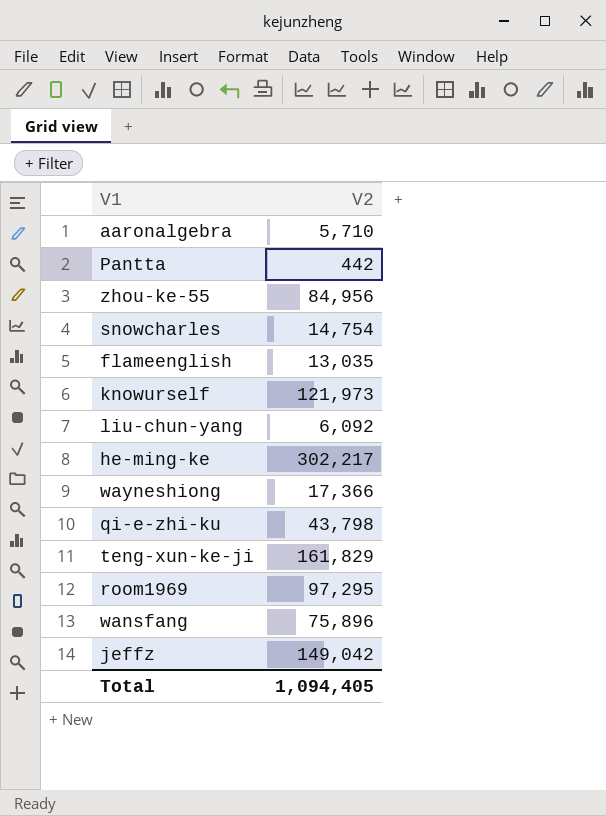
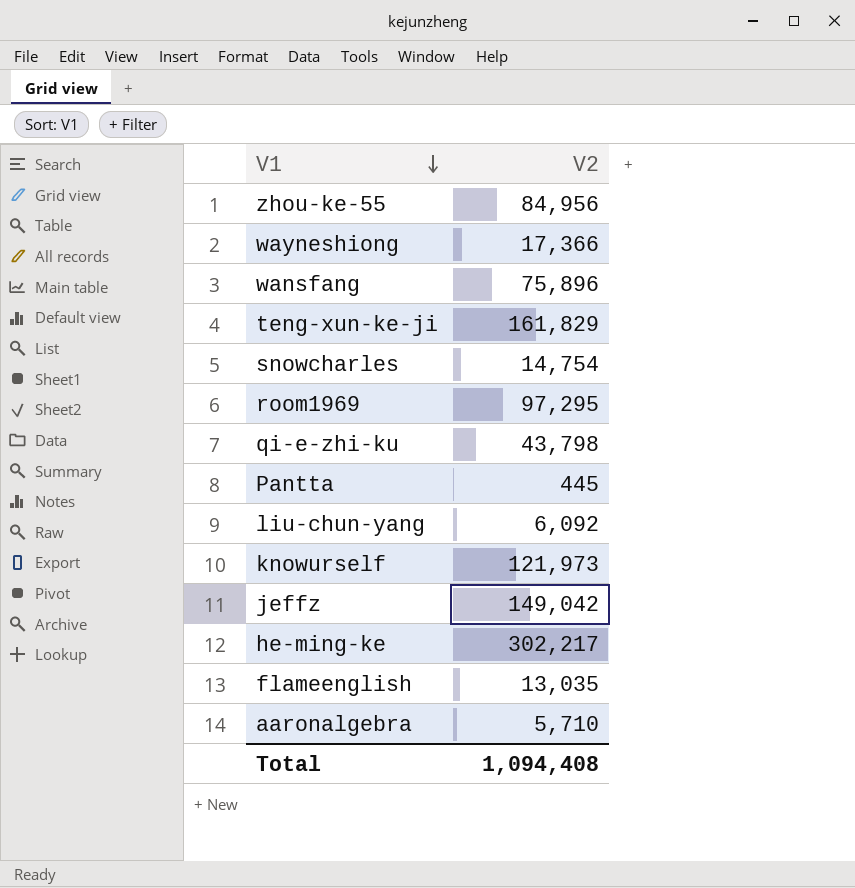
row order: none -> V1 descending
Pantta | V2: 442 -> 445
Total | V2: 1,094,405 -> 1,094,408

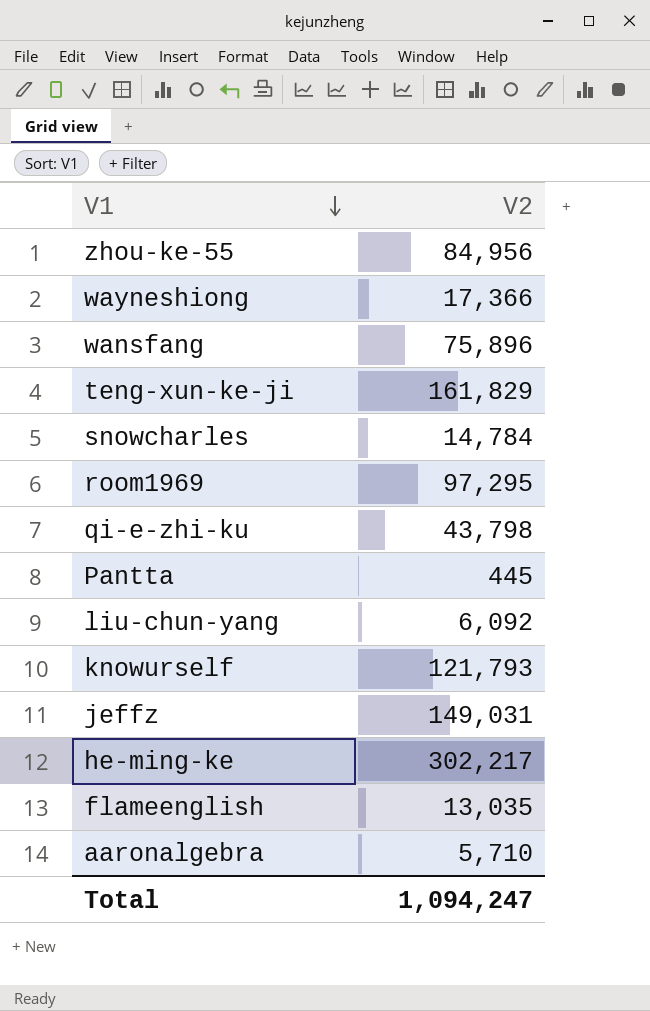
snowcharles | V2: 14,754 -> 14,784
knowurself | V2: 121,973 -> 121,793
jeffz | V2: 149,042 -> 149,031
Total | V2: 1,094,408 -> 1,094,247

